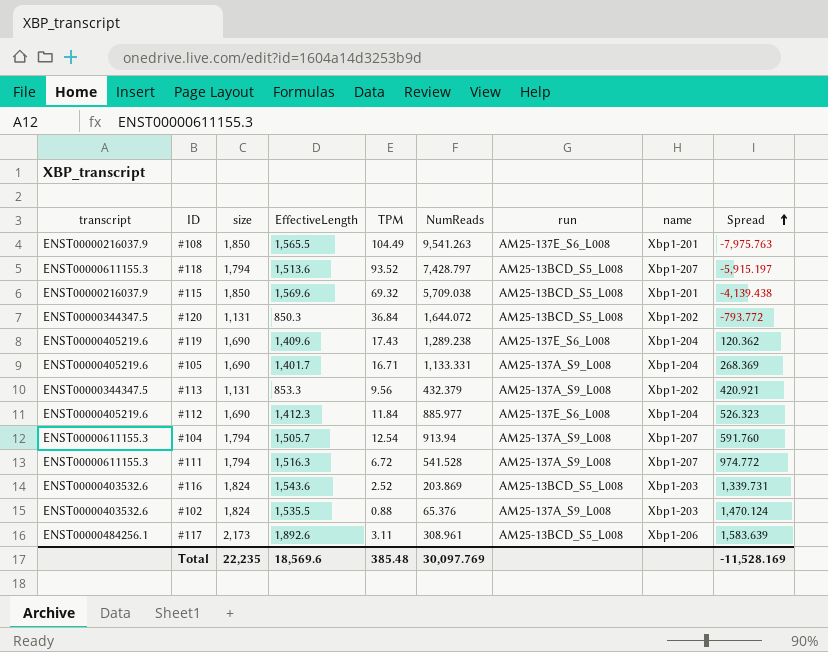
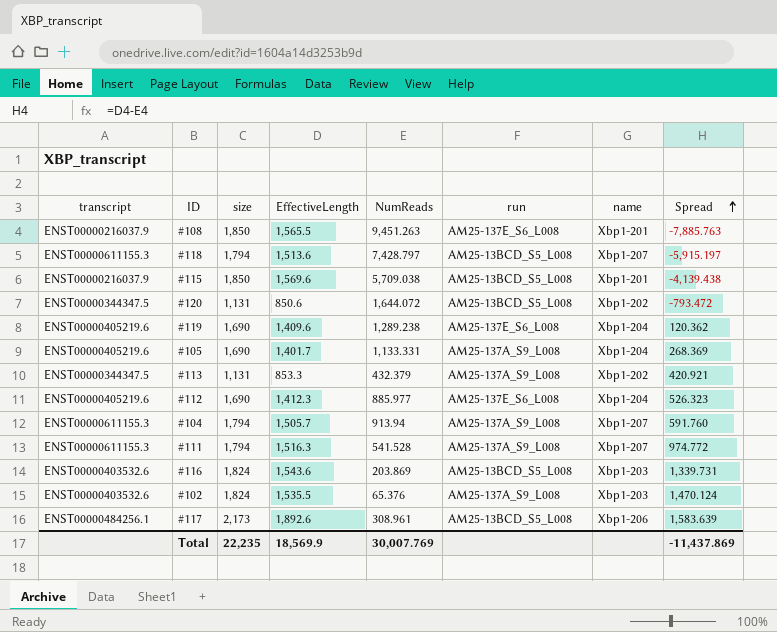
column TPM | position: 5 -> none
#108 | NumReads: 9,541.263 -> 9,451.263
#108 | Spread: -7,975.763 -> -7,885.763
#120 | EffectiveLength: 850.3 -> 850.6
#120 | Spread: -793.772 -> -793.472
Total | EffectiveLength: 18,569.6 -> 18,569.9
Total | NumReads: 30,097.769 -> 30,007.769
Total | Spread: -11,528.169 -> -11,437.869

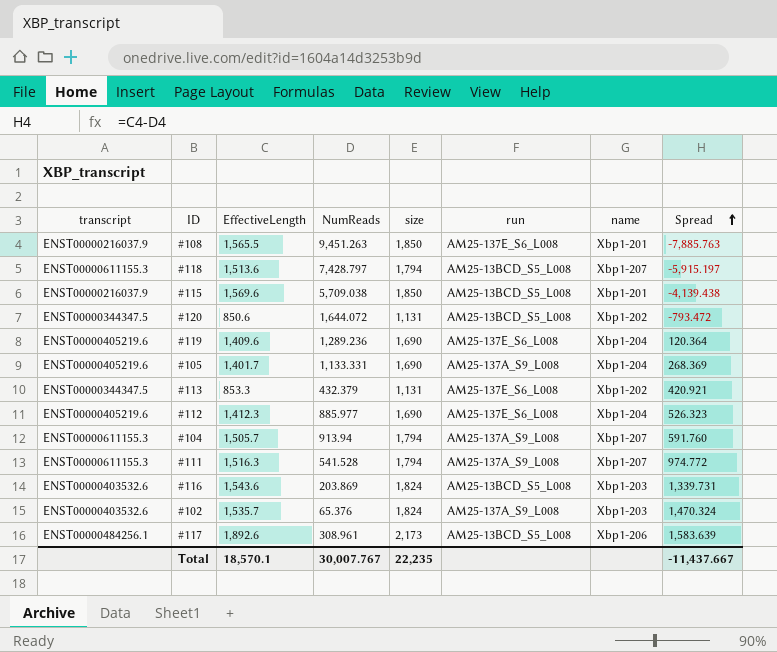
column size | position: 3 -> 5
#119 | NumReads: 1,289.238 -> 1,289.236
#119 | Spread: 120.362 -> 120.364
#113 | run: AM25-137A_S9_L008 -> AM25-137E_S6_L008
#102 | EffectiveLength: 1,535.5 -> 1,535.7
#102 | Spread: 1,470.124 -> 1,470.324
Total | EffectiveLength: 18,569.9 -> 18,570.1
Total | NumReads: 30,007.769 -> 30,007.767
Total | Spread: -11,437.869 -> -11,437.667

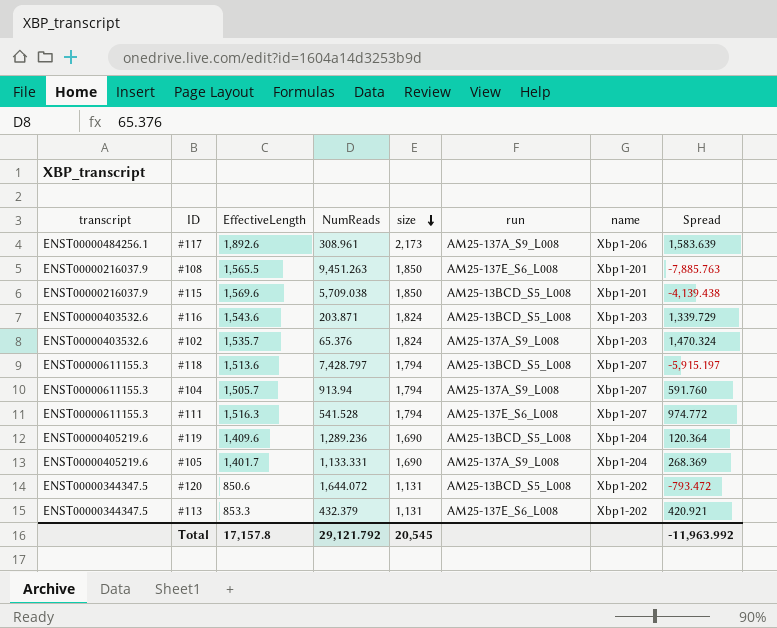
row order: Spread ascending -> size descending
row #112: ENST00000405219.6 | 1,412.3 | 885.977 | 1,690 | AM25-137E_S6_L008 | Xbp1-204 | 526.323 -> none
#117 | run: AM25-13BCD_S5_L008 -> AM25-137A_S9_L008
#116 | NumReads: 203.869 -> 203.871
#116 | Spread: 1,339.731 -> 1,339.729
#111 | run: AM25-137A_S9_L008 -> AM25-137E_S6_L008
#119 | run: AM25-137E_S6_L008 -> AM25-13BCD_S5_L008
Total | EffectiveLength: 18,570.1 -> 17,157.8
Total | NumReads: 30,007.767 -> 29,121.792
Total | size: 22,235 -> 20,545
Total | Spread: -11,437.667 -> -11,963.992

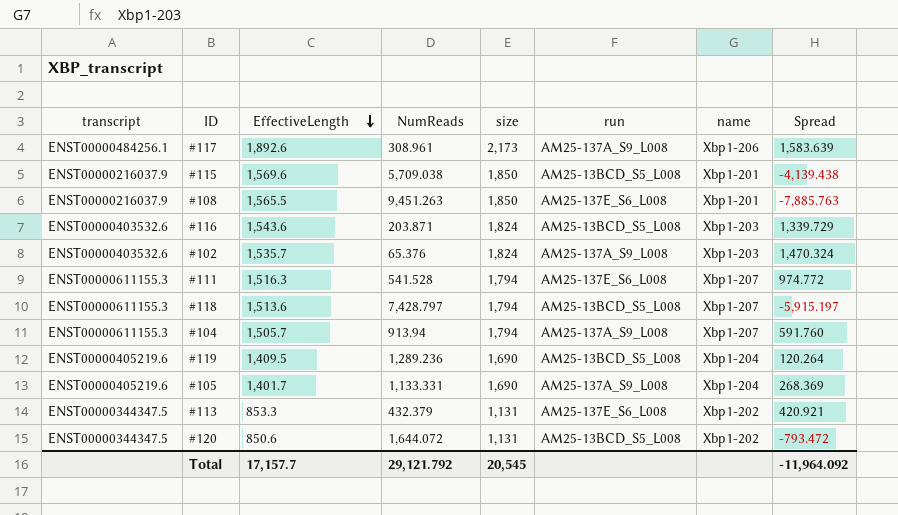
row order: size descending -> EffectiveLength descending
#119 | EffectiveLength: 1,409.6 -> 1,409.5
#119 | Spread: 120.364 -> 120.264
Total | EffectiveLength: 17,157.8 -> 17,157.7
Total | Spread: -11,963.992 -> -11,964.092

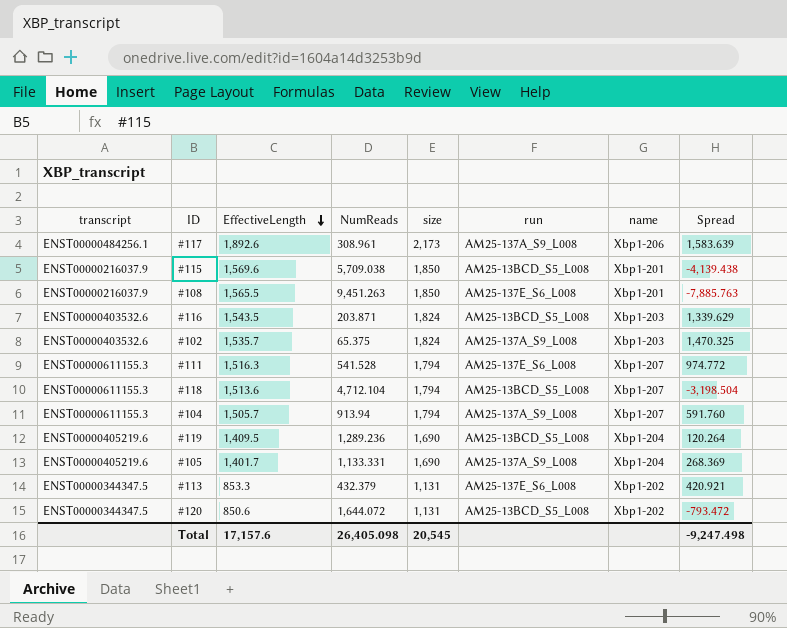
#116 | EffectiveLength: 1,543.6 -> 1,543.5
#116 | Spread: 1,339.729 -> 1,339.629
#102 | NumReads: 65.376 -> 65.375
#102 | Spread: 1,470.324 -> 1,470.325
#118 | NumReads: 7,428.797 -> 4,712.104
#118 | Spread: -5,915.197 -> -3,198.504
Total | EffectiveLength: 17,157.7 -> 17,157.6
Total | NumReads: 29,121.792 -> 26,405.098
Total | Spread: -11,964.092 -> -9,247.498

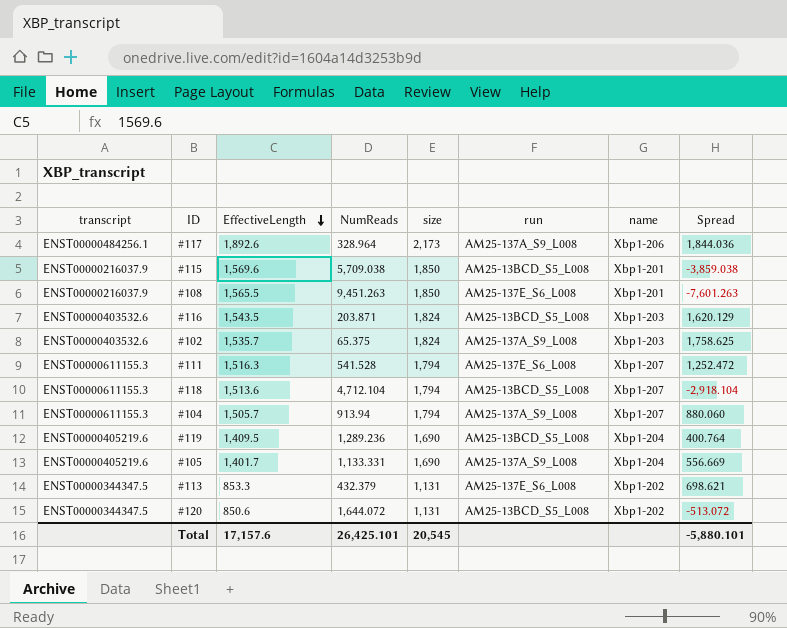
column Spread | formula: [EffectiveLength] - [NumReads] -> [size] - [NumReads]
#117 | NumReads: 308.961 -> 328.964
Total | NumReads: 26,405.098 -> 26,425.101
Total | Spread: -9,247.498 -> -5,880.101

